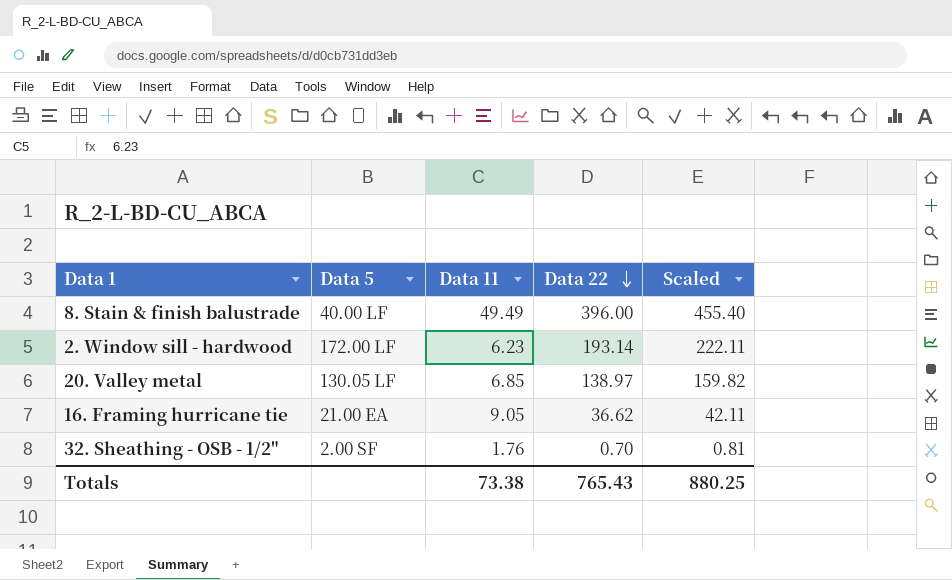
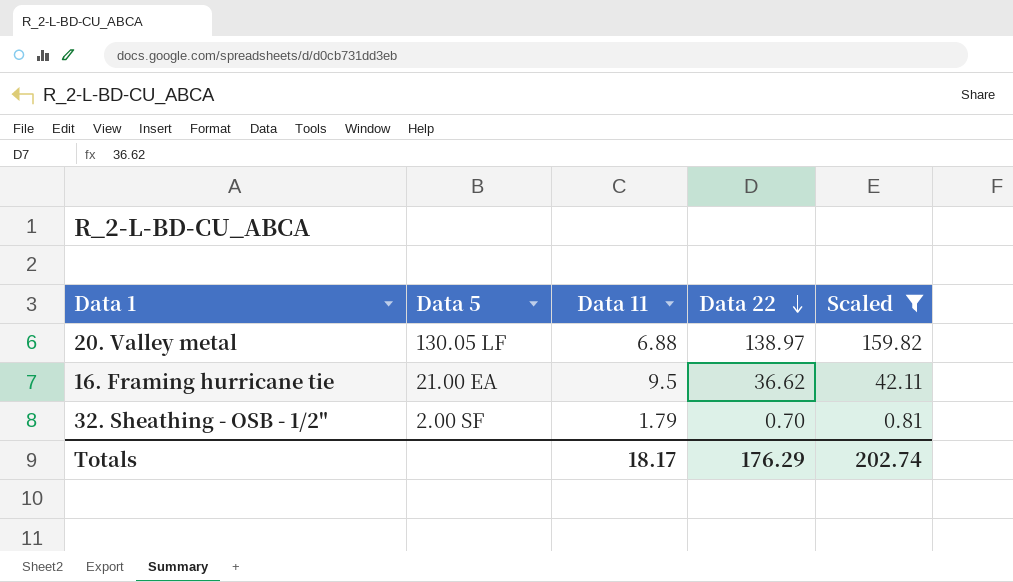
filter: none -> Scaled <= 159.82
20. Valley metal | Data 11: 6.85 -> 6.88
16. Framing hurricane tie | Data 11: 9.05 -> 9.5
32. Sheathing - OSB - 1/2" | Data 11: 1.76 -> 1.79
Totals | Data 11: 73.38 -> 18.17
Totals | Data 22: 765.43 -> 176.29
Totals | Scaled: 880.25 -> 202.74

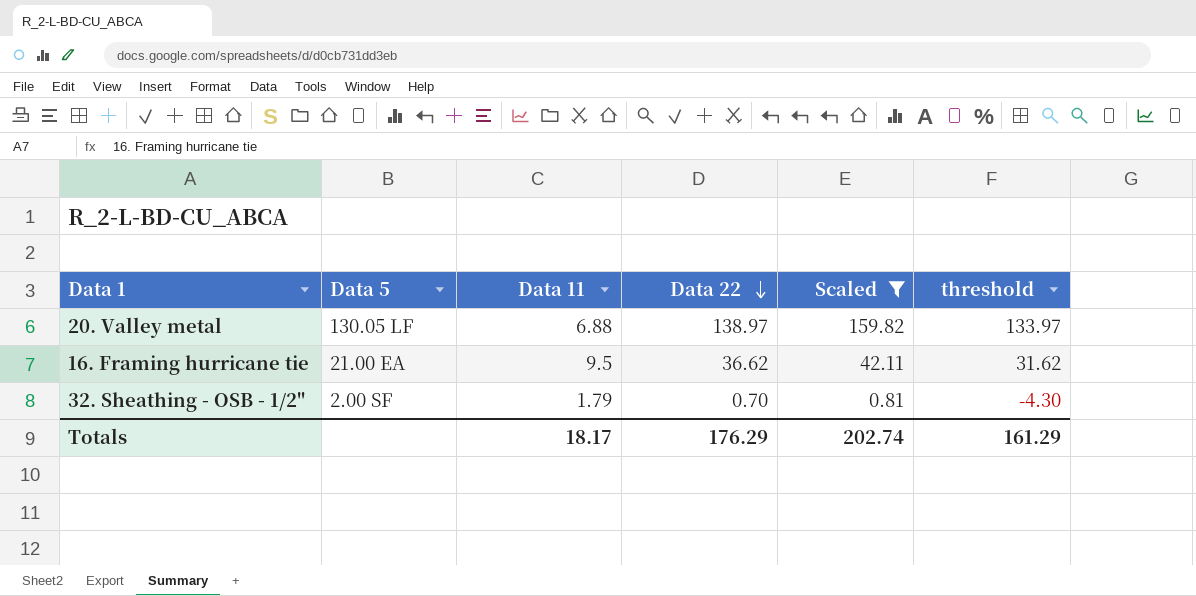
column threshold | formula: none -> [Data 22] - 5

